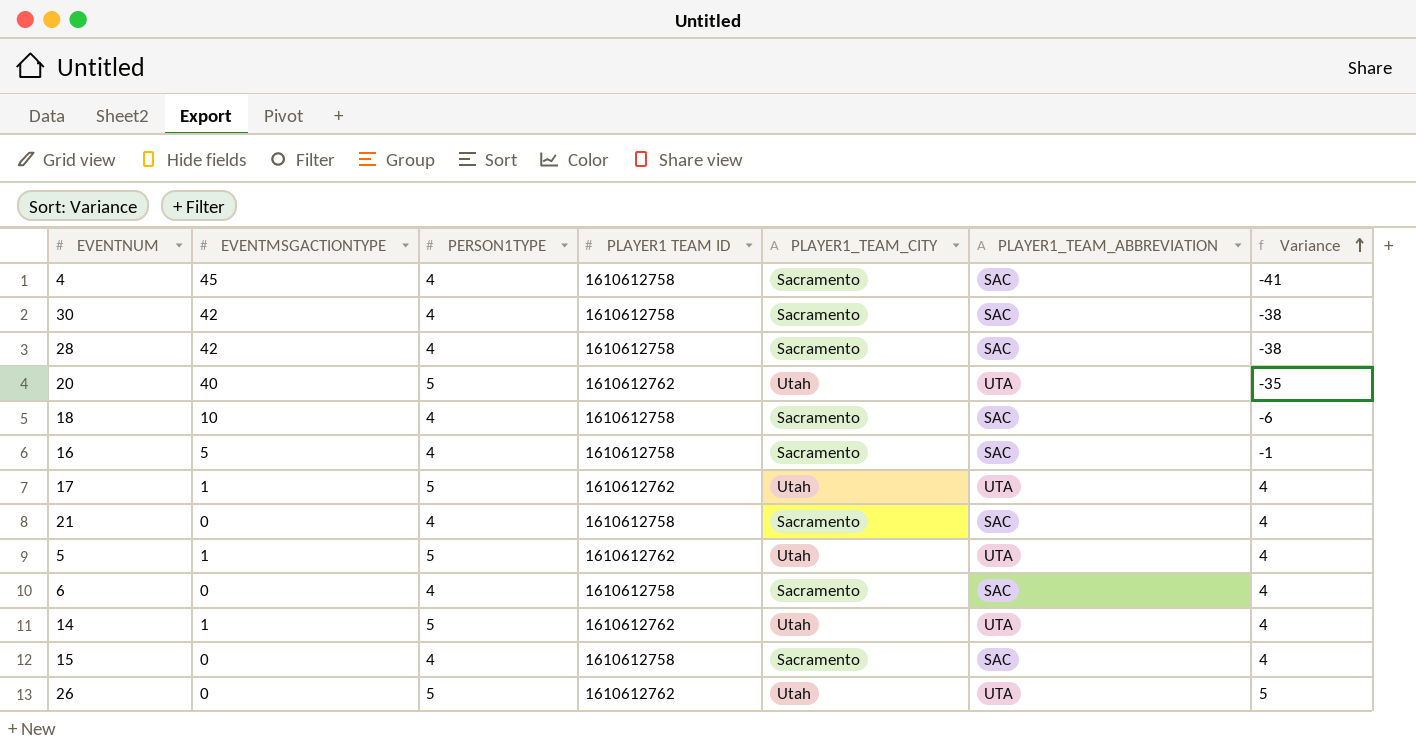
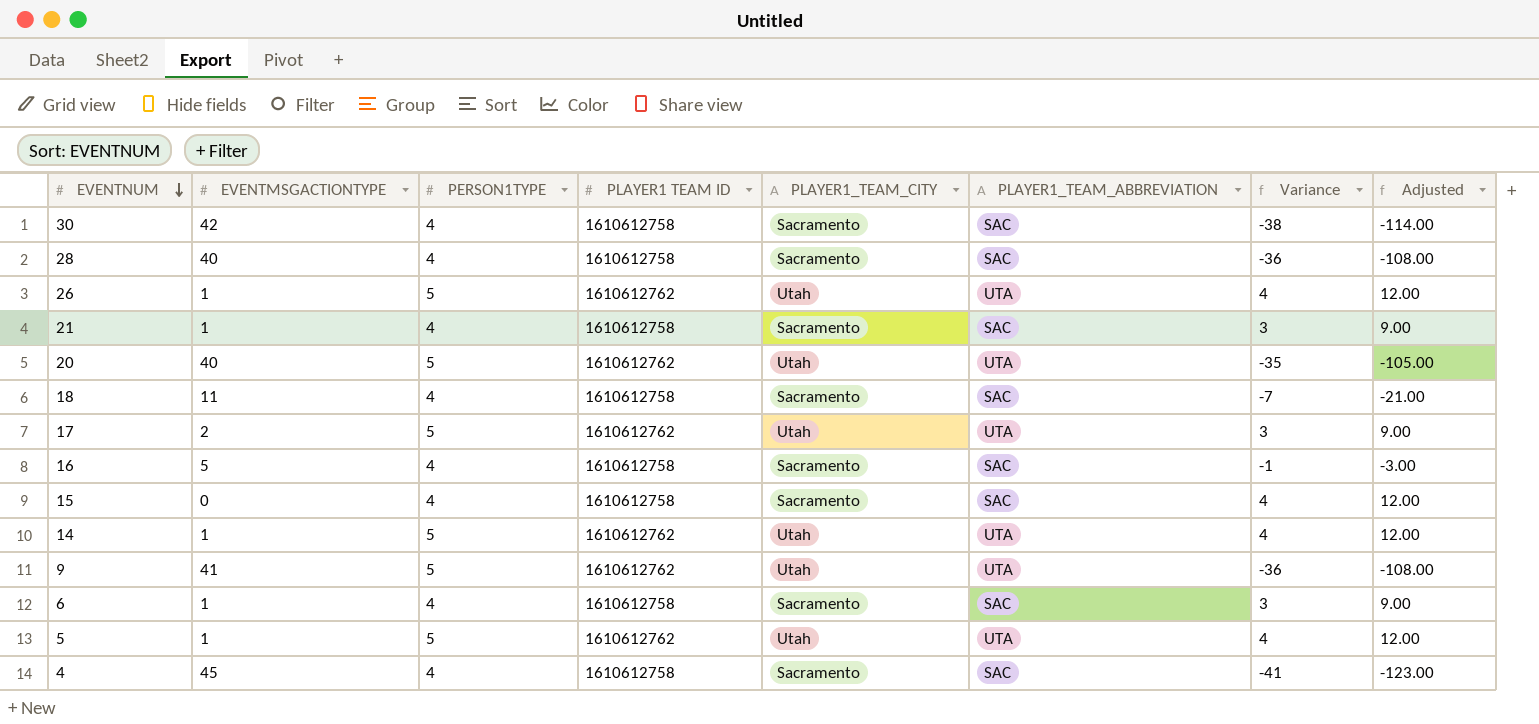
row order: Variance ascending -> EVENTNUM descending
column Adjusted | formula: none -> [Variance] * 3
28 | EVENTMSGACTIONTYPE: 42 -> 40
28 | Variance: -38 -> -36
26 | EVENTMSGACTIONTYPE: 0 -> 1
26 | Variance: 5 -> 4
21 | EVENTMSGACTIONTYPE: 0 -> 1
21 | Variance: 4 -> 3
18 | EVENTMSGACTIONTYPE: 10 -> 11
18 | Variance: -6 -> -7
17 | EVENTMSGACTIONTYPE: 1 -> 2
17 | Variance: 4 -> 3
row 9: none -> 41 | 5 | 1610612762 | Utah | UTA | -36 | -108.00
6 | EVENTMSGACTIONTYPE: 0 -> 1
6 | Variance: 4 -> 3

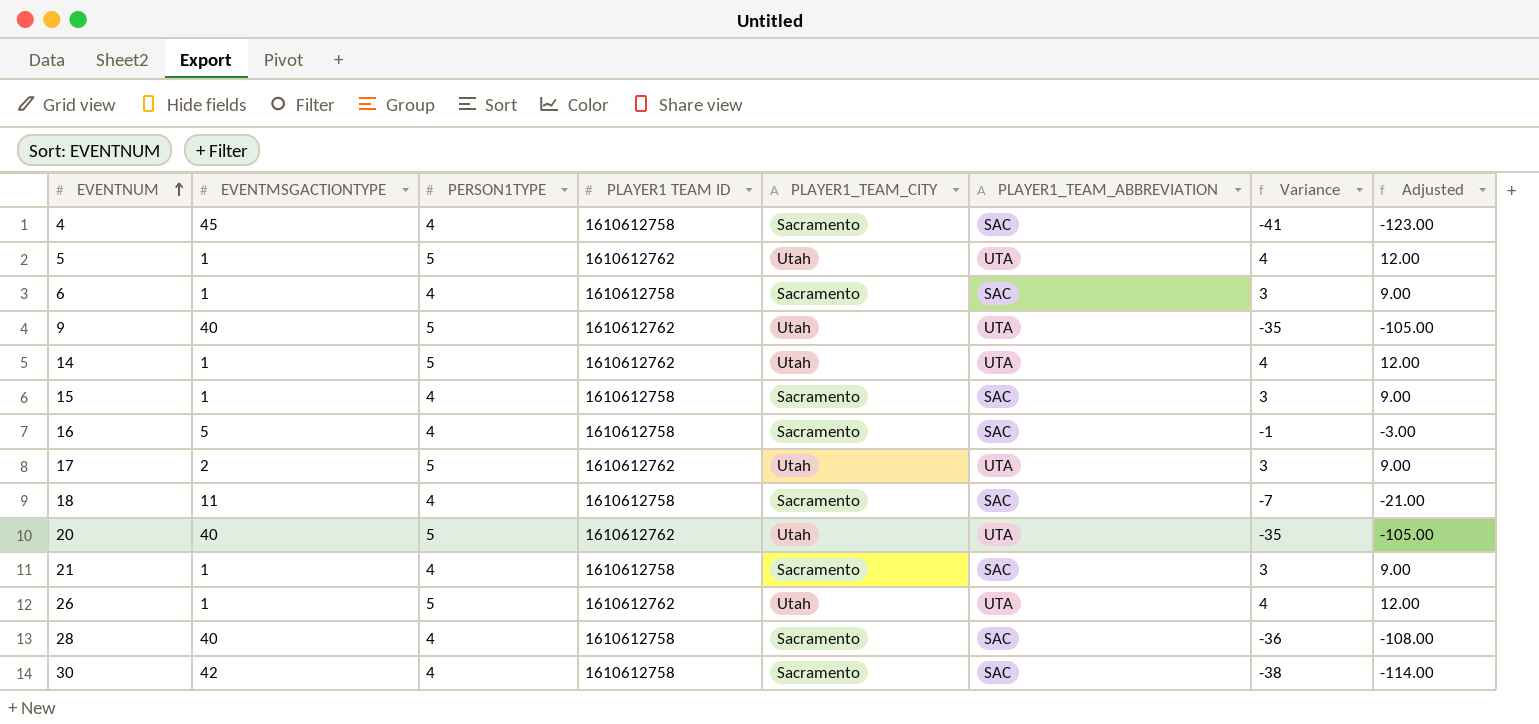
row order: EVENTNUM descending -> EVENTNUM ascending
9 | EVENTMSGACTIONTYPE: 41 -> 40
9 | Variance: -36 -> -35
9 | Adjusted: -108.00 -> -105.00
15 | EVENTMSGACTIONTYPE: 0 -> 1
15 | Variance: 4 -> 3
15 | Adjusted: 12.00 -> 9.00

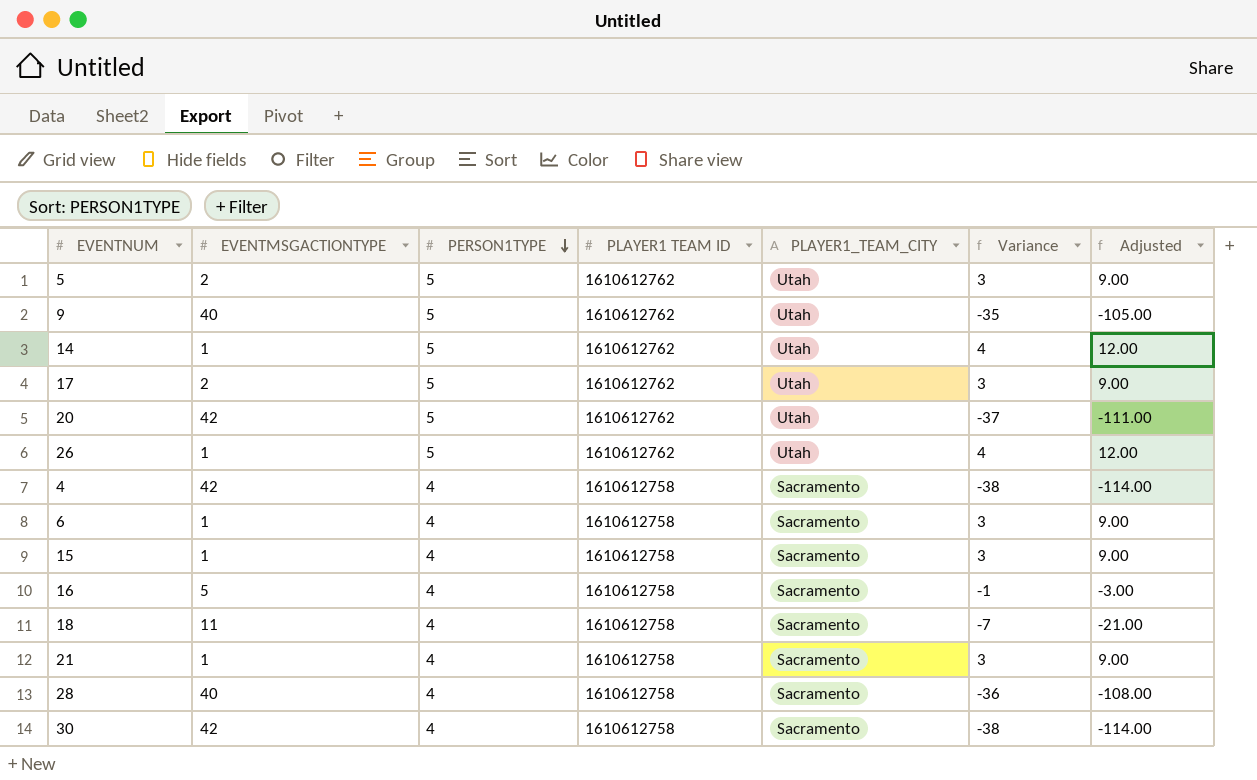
row order: EVENTNUM ascending -> PERSON1TYPE descending
column PLAYER1_TEAM_ABBREVIATION | position: 6 -> none
5 | EVENTMSGACTIONTYPE: 1 -> 2
5 | Variance: 4 -> 3
5 | Adjusted: 12.00 -> 9.00
20 | EVENTMSGACTIONTYPE: 40 -> 42
20 | Variance: -35 -> -37
20 | Adjusted: -105.00 -> -111.00
4 | EVENTMSGACTIONTYPE: 45 -> 42
4 | Variance: -41 -> -38
4 | Adjusted: -123.00 -> -114.00

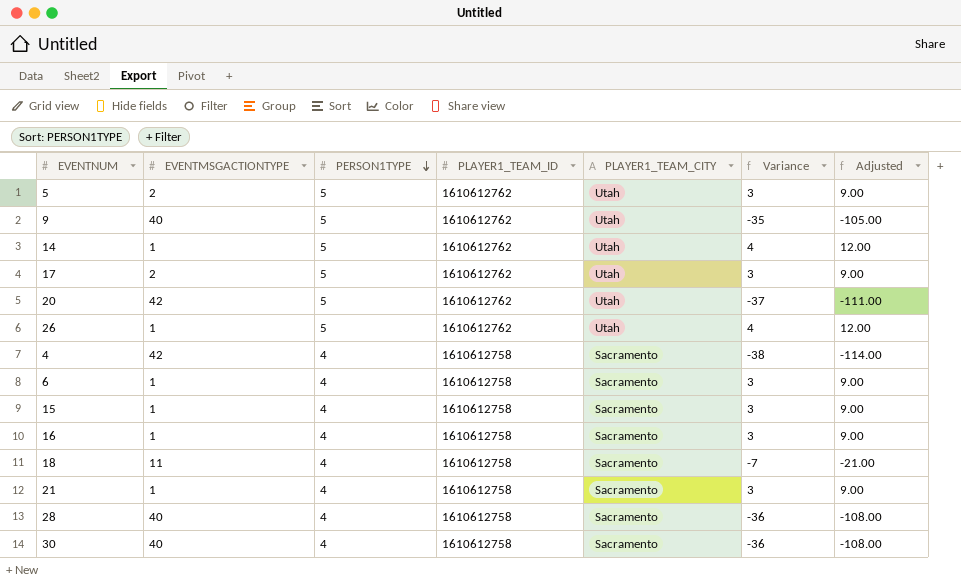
column name: PLAYER1 TEAM ID -> PLAYER1_TEAM_ID
16 | EVENTMSGACTIONTYPE: 5 -> 1
16 | Variance: -1 -> 3
16 | Adjusted: -3.00 -> 9.00
30 | EVENTMSGACTIONTYPE: 42 -> 40
30 | Variance: -38 -> -36
30 | Adjusted: -114.00 -> -108.00

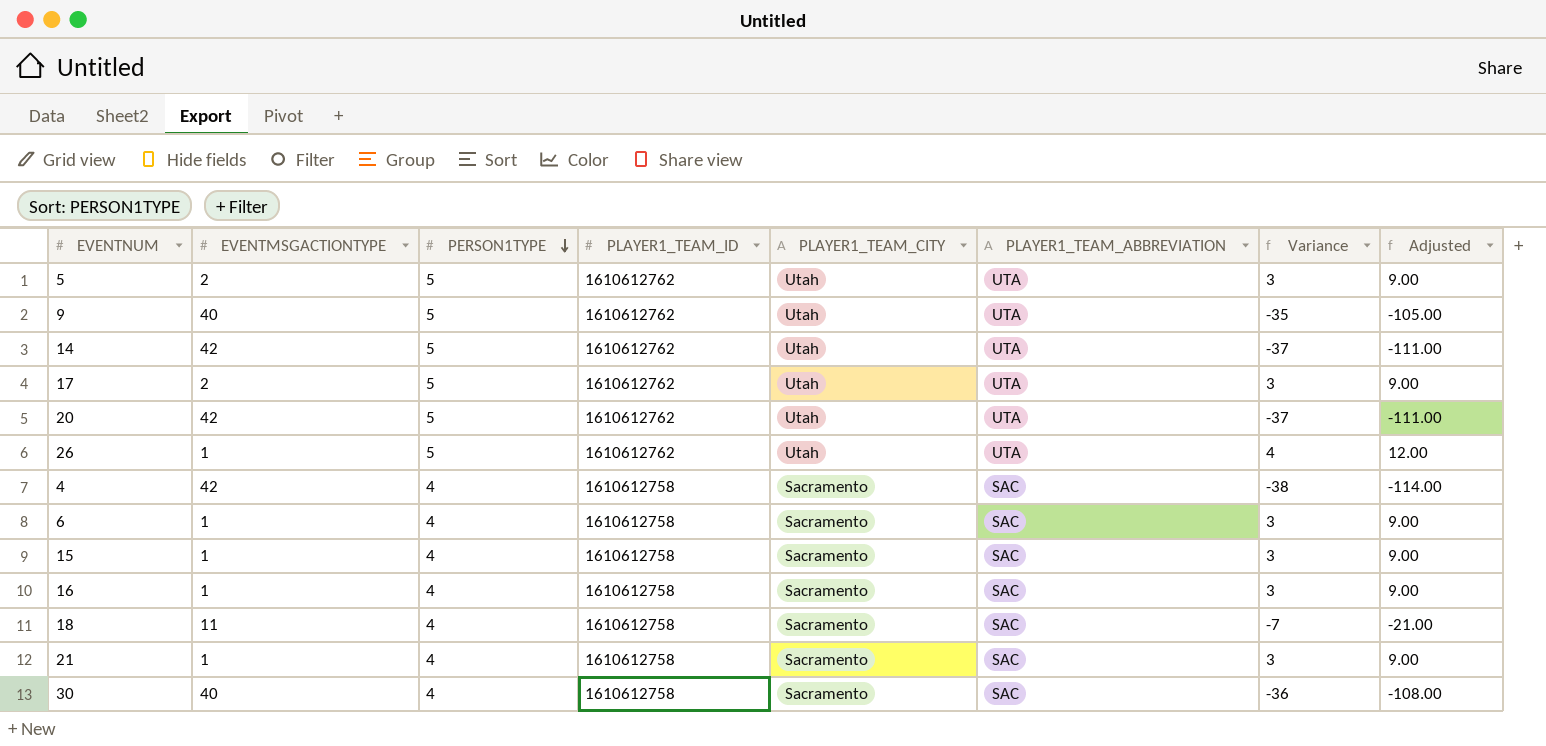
column PLAYER1_TEAM_ABBREVIATION | position: none -> 6
row 28: 40 | 4 | 1610612758 | Sacramento | -36 | -108.00 -> none
14 | EVENTMSGACTIONTYPE: 1 -> 42
14 | Variance: 4 -> -37
14 | Adjusted: 12.00 -> -111.00

